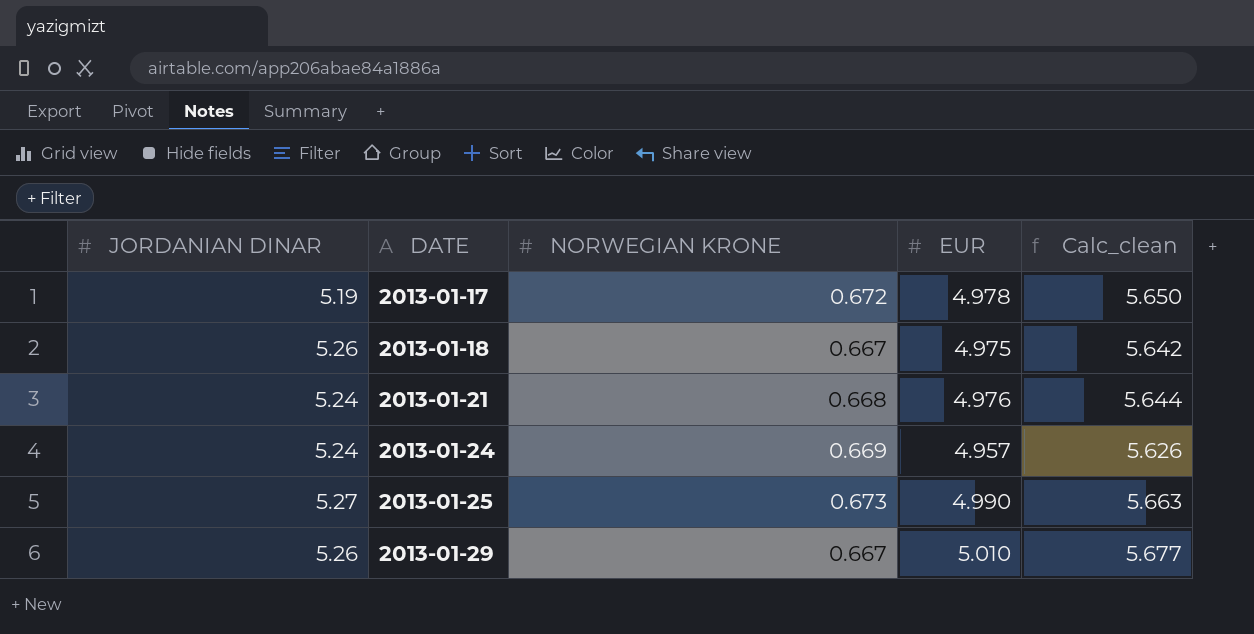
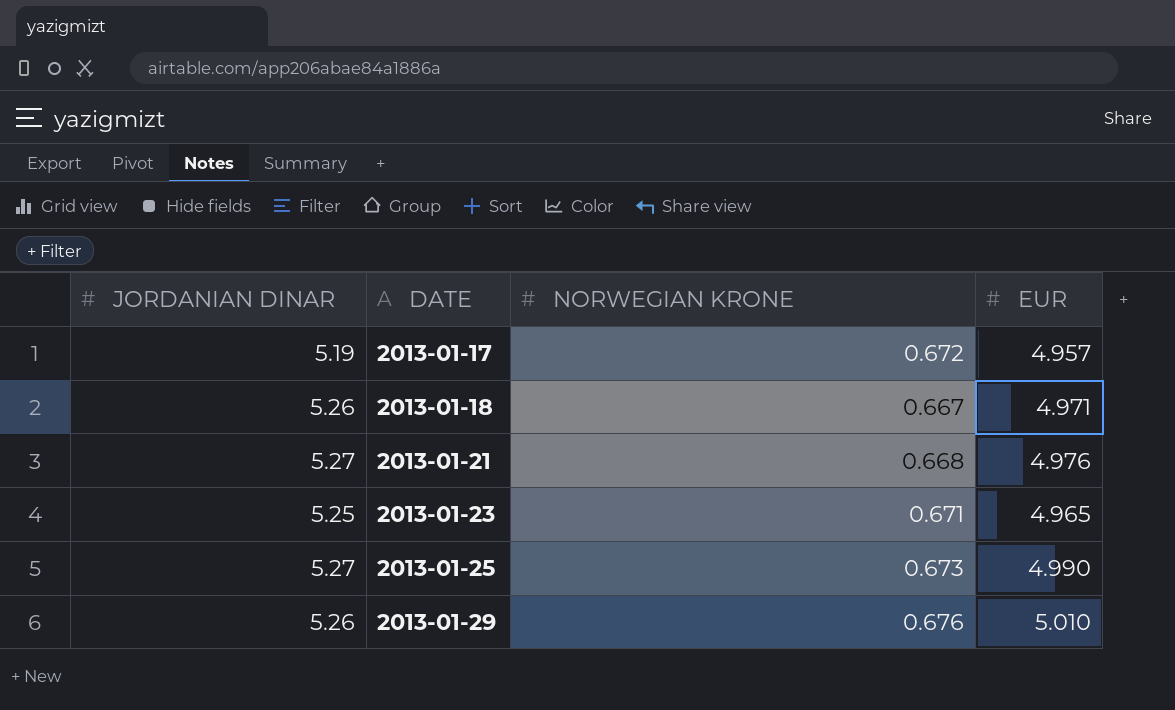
column Calc_clean | formula: [NORWEGIAN KRONE] + [EUR] -> none
row 2013-01-24: 5.24 | 0.669 | 4.957 | 5.626 -> none
2013-01-17 | EUR: 4.978 -> 4.957
2013-01-18 | EUR: 4.975 -> 4.971
2013-01-21 | JORDANIAN DINAR: 5.24 -> 5.27
row 2013-01-23: none -> 5.25 | 0.671 | 4.965
2013-01-29 | NORWEGIAN KRONE: 0.667 -> 0.676

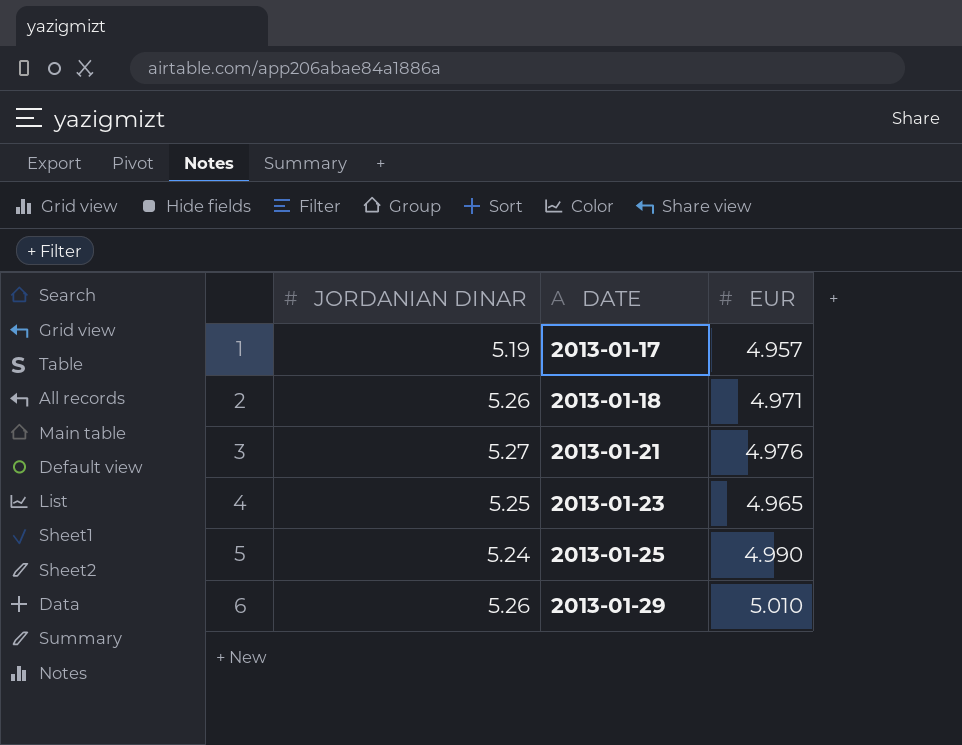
column NORWEGIAN KRONE | position: 3 -> none
2013-01-25 | JORDANIAN DINAR: 5.27 -> 5.24

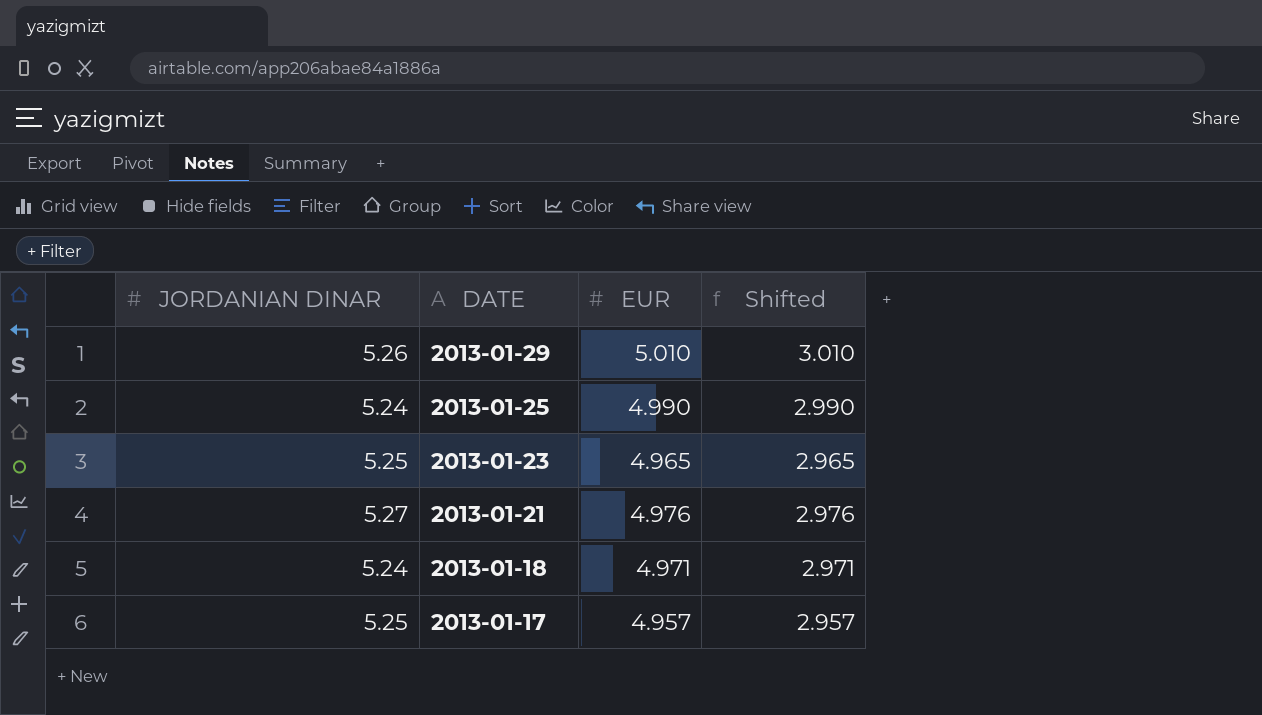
row order: DATE ascending -> DATE descending
column Shifted | formula: none -> [EUR] - 2
2013-01-18 | JORDANIAN DINAR: 5.26 -> 5.24
2013-01-17 | JORDANIAN DINAR: 5.19 -> 5.25

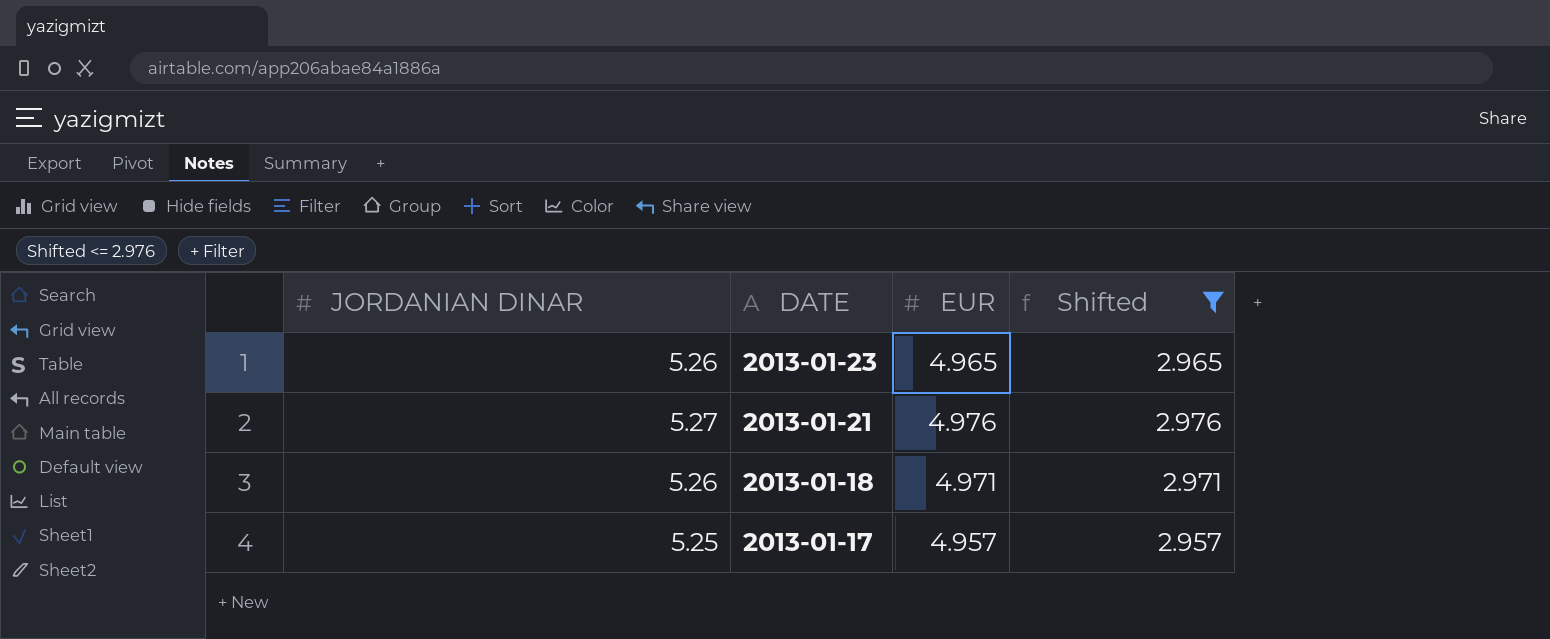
filter: none -> Shifted <= 2.976
2013-01-23 | JORDANIAN DINAR: 5.25 -> 5.26
2013-01-18 | JORDANIAN DINAR: 5.24 -> 5.26

